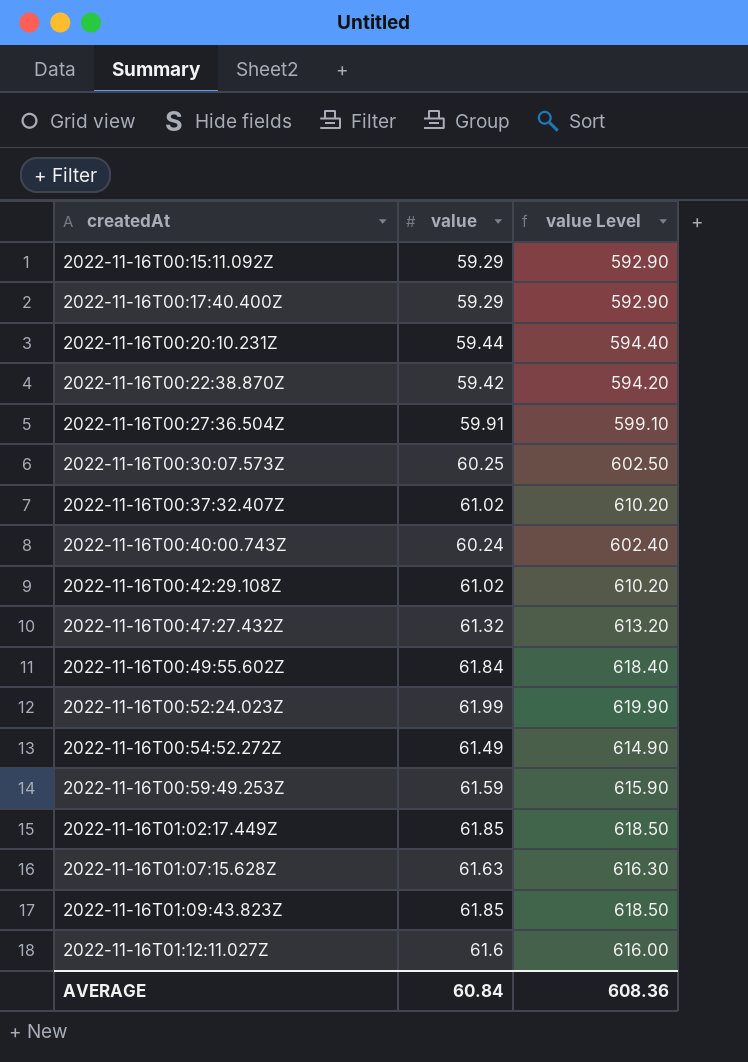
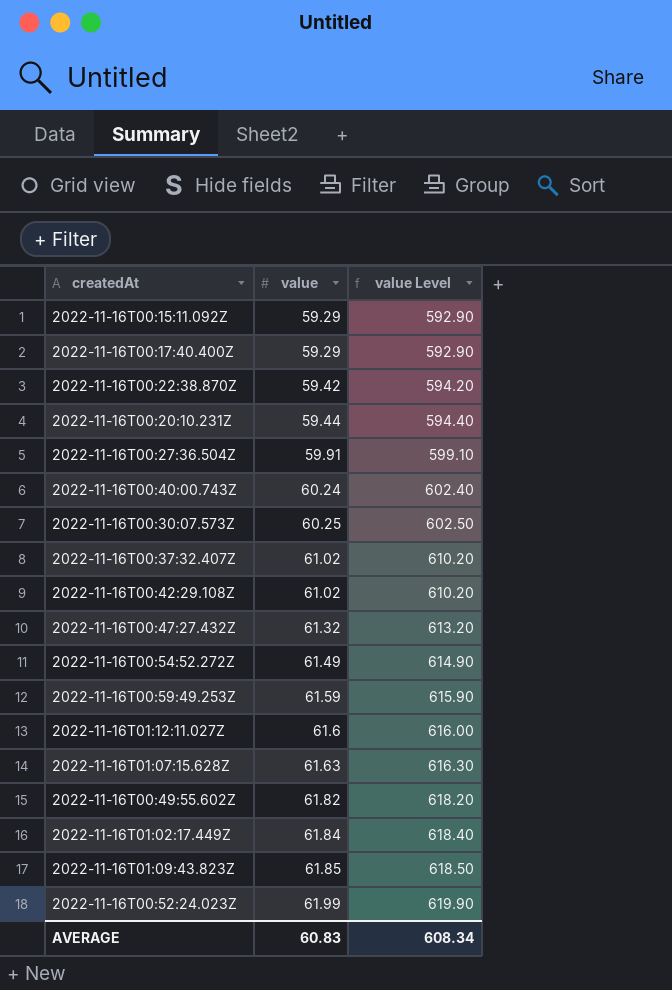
row order: createdAt ascending -> value ascending
2022-11-16T00:49:55.602Z | value: 61.84 -> 61.82
2022-11-16T00:49:55.602Z | value Level: 618.40 -> 618.20
2022-11-16T01:02:17.449Z | value: 61.85 -> 61.84
2022-11-16T01:02:17.449Z | value Level: 618.50 -> 618.40
AVERAGE | value: 60.84 -> 60.83
AVERAGE | value Level: 608.36 -> 608.34

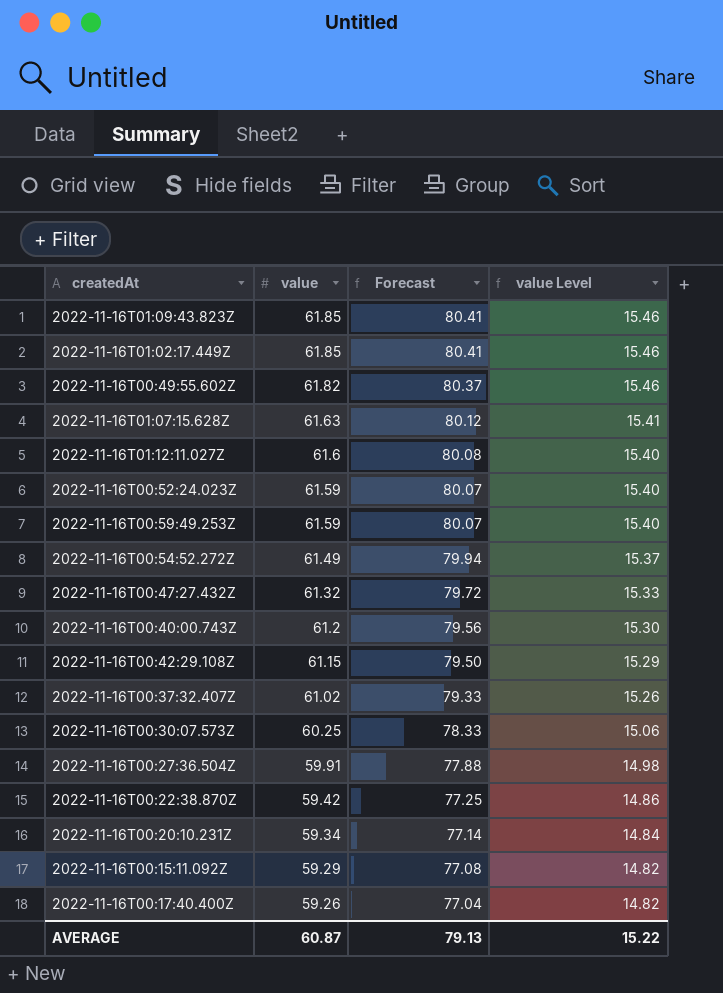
row order: value ascending -> value descending
column Forecast | formula: none -> [value] * 1.3
column value Level | formula: [value] * 10 -> [value] * 0.25
2022-11-16T01:02:17.449Z | value: 61.84 -> 61.85
2022-11-16T00:52:24.023Z | value: 61.99 -> 61.59
2022-11-16T00:40:00.743Z | value: 60.24 -> 61.2
2022-11-16T00:42:29.108Z | value: 61.02 -> 61.15
2022-11-16T00:20:10.231Z | value: 59.44 -> 59.34
2022-11-16T00:17:40.400Z | value: 59.29 -> 59.26
AVERAGE | value: 60.83 -> 60.87
AVERAGE | value Level: 608.34 -> 15.22

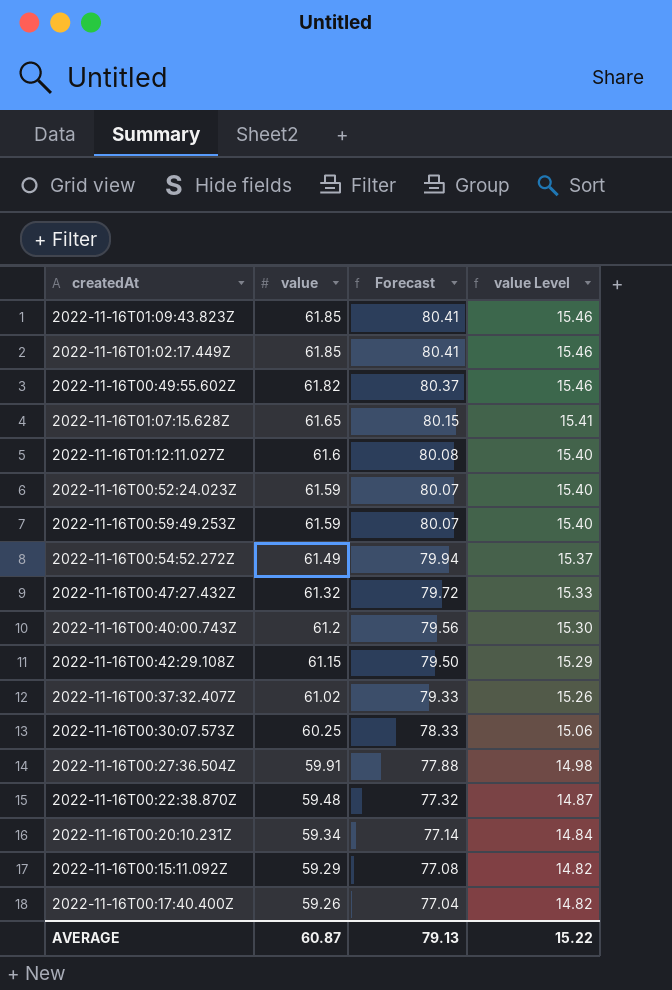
2022-11-16T01:07:15.628Z | value: 61.63 -> 61.65
2022-11-16T01:07:15.628Z | Forecast: 80.12 -> 80.15
2022-11-16T00:22:38.870Z | value: 59.42 -> 59.48
2022-11-16T00:22:38.870Z | Forecast: 77.25 -> 77.32
2022-11-16T00:22:38.870Z | value Level: 14.86 -> 14.87

